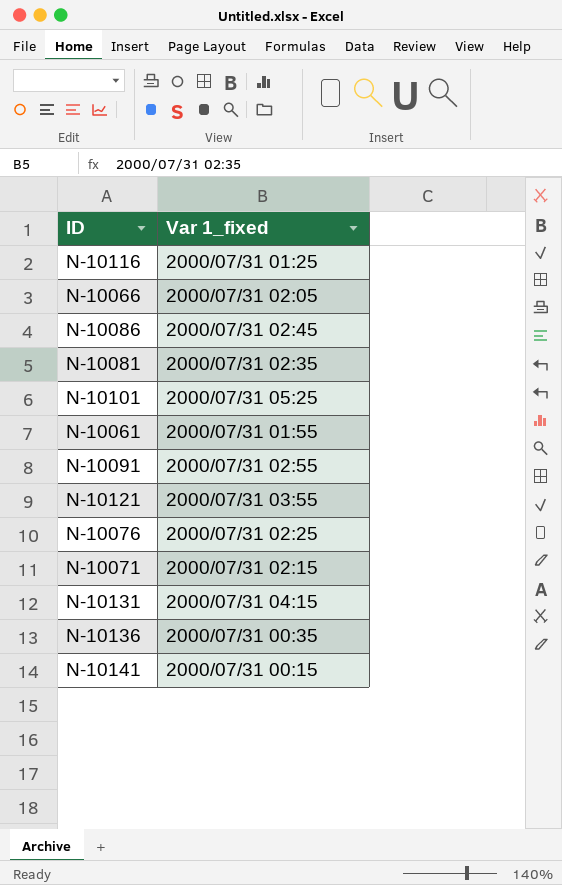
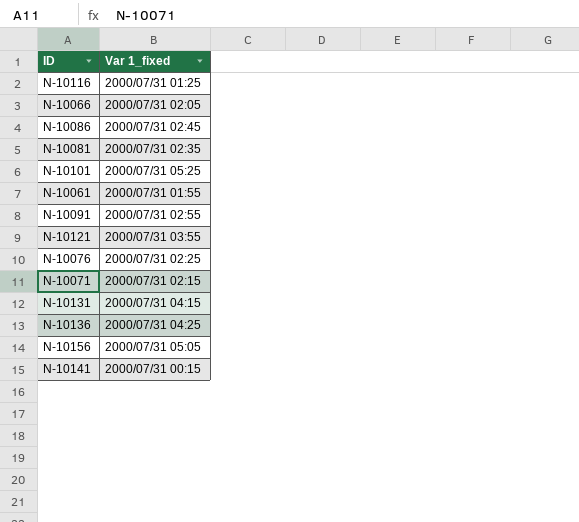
N-10136 | Var 1_fixed: 2000/07/31 00:35 -> 2000/07/31 04:25
row N-10156: none -> 2000/07/31 05:05

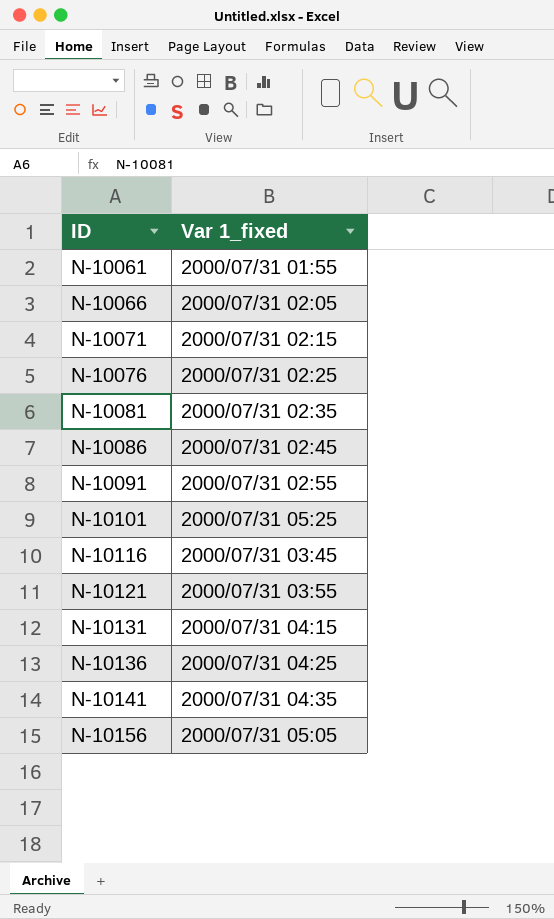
row order: none -> ID ascending
N-10116 | Var 1_fixed: 2000/07/31 01:25 -> 2000/07/31 03:45
N-10141 | Var 1_fixed: 2000/07/31 00:15 -> 2000/07/31 04:35

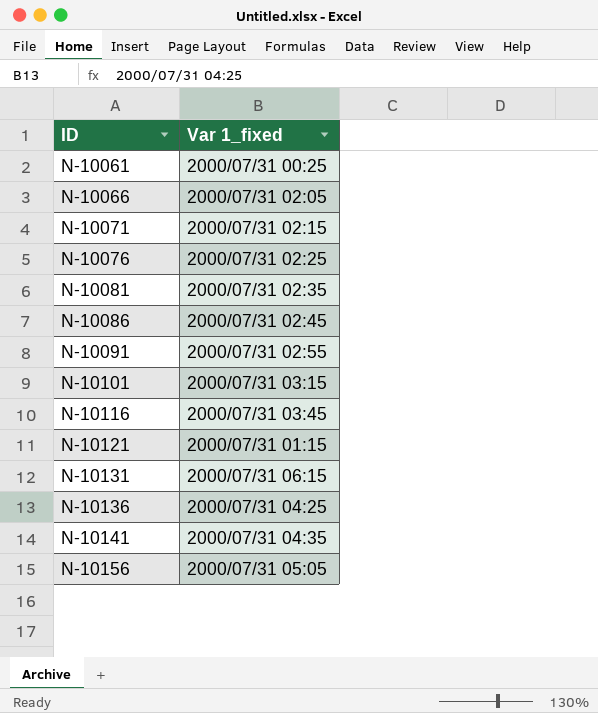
N-10061 | Var 1_fixed: 2000/07/31 01:55 -> 2000/07/31 00:25
N-10101 | Var 1_fixed: 2000/07/31 05:25 -> 2000/07/31 03:15
N-10121 | Var 1_fixed: 2000/07/31 03:55 -> 2000/07/31 01:15
N-10131 | Var 1_fixed: 2000/07/31 04:15 -> 2000/07/31 06:15

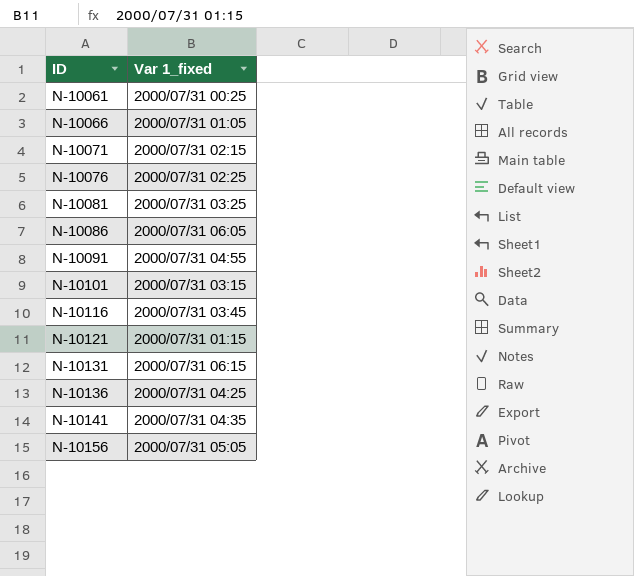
N-10066 | Var 1_fixed: 2000/07/31 02:05 -> 2000/07/31 01:05
N-10081 | Var 1_fixed: 2000/07/31 02:35 -> 2000/07/31 03:25
N-10086 | Var 1_fixed: 2000/07/31 02:45 -> 2000/07/31 06:05
N-10091 | Var 1_fixed: 2000/07/31 02:55 -> 2000/07/31 04:55

